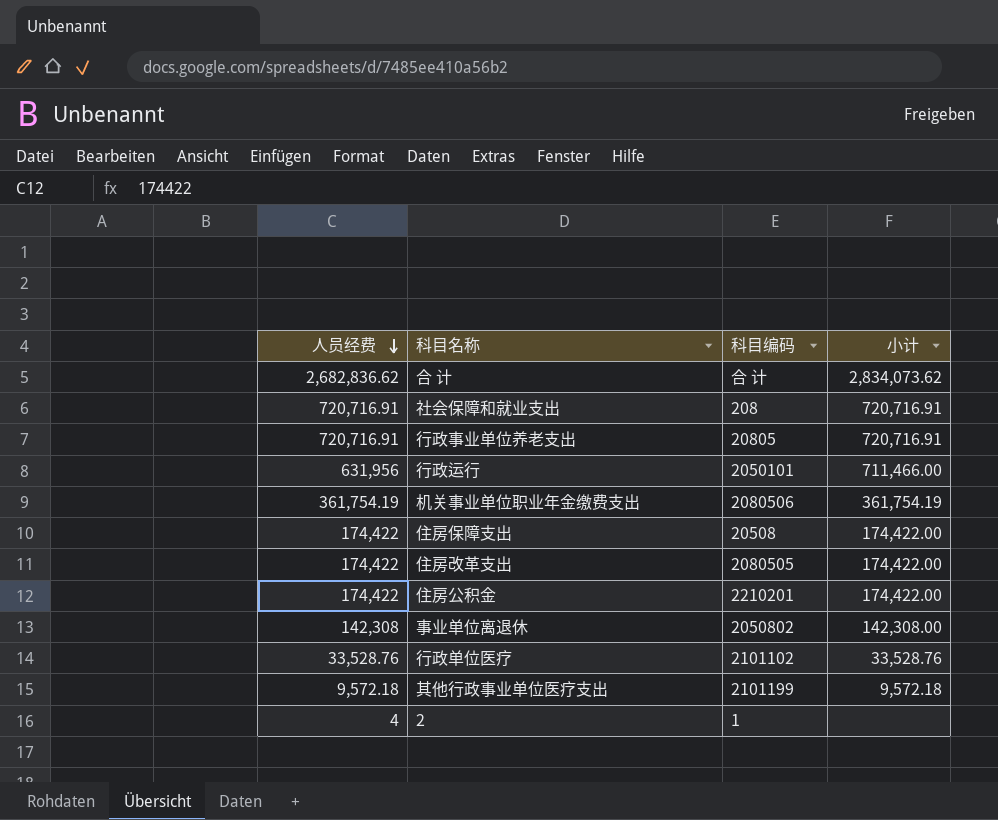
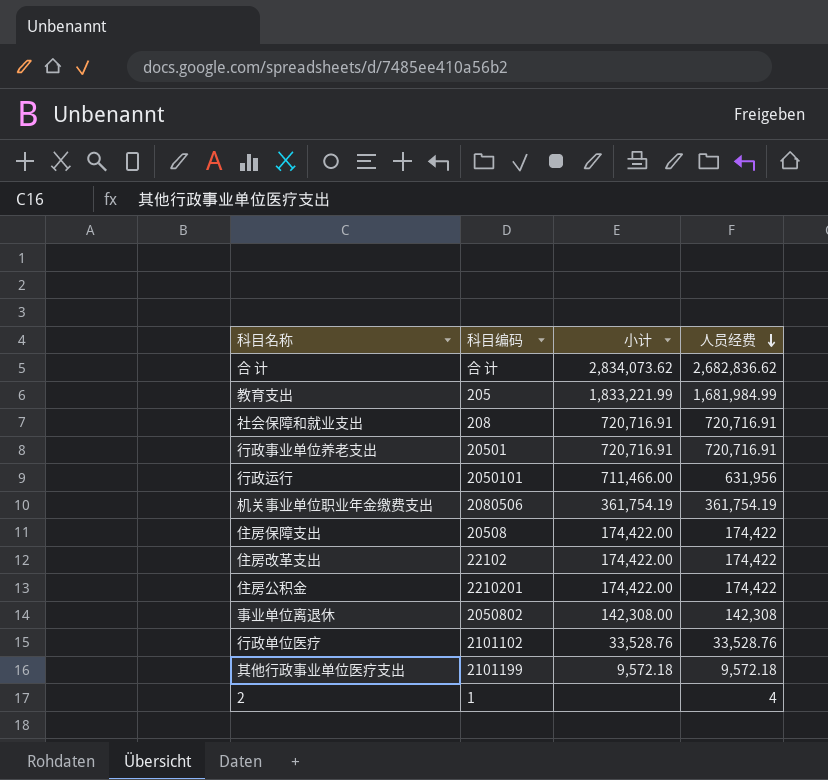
column 人员经费 | position: 1 -> 4
row 教育支出: none -> 205 | 1,833,221.99 | 1,681,984.99
行政事业单位养老支出 | 科目编码: 20805 -> 20501
住房改革支出 | 科目编码: 2080505 -> 22102

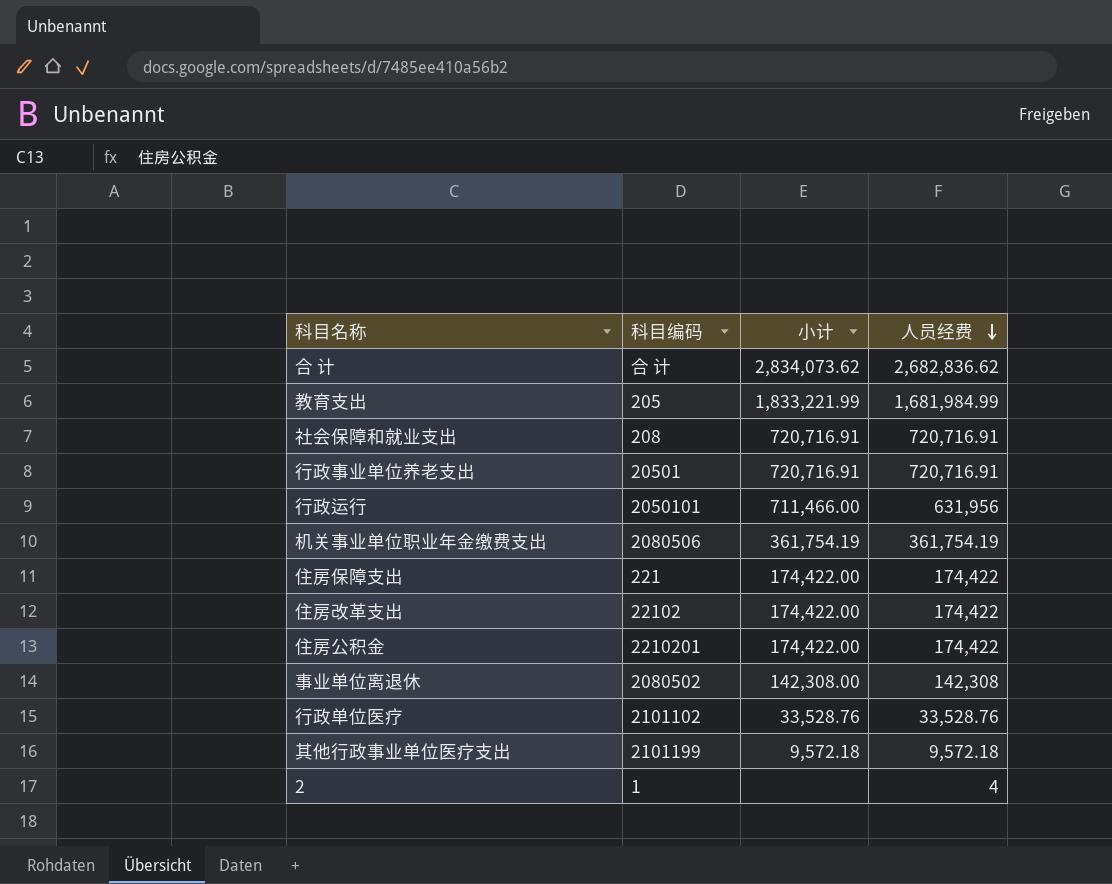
住房保障支出 | 科目编码: 20508 -> 221
事业单位离退休 | 科目编码: 2050802 -> 2080502

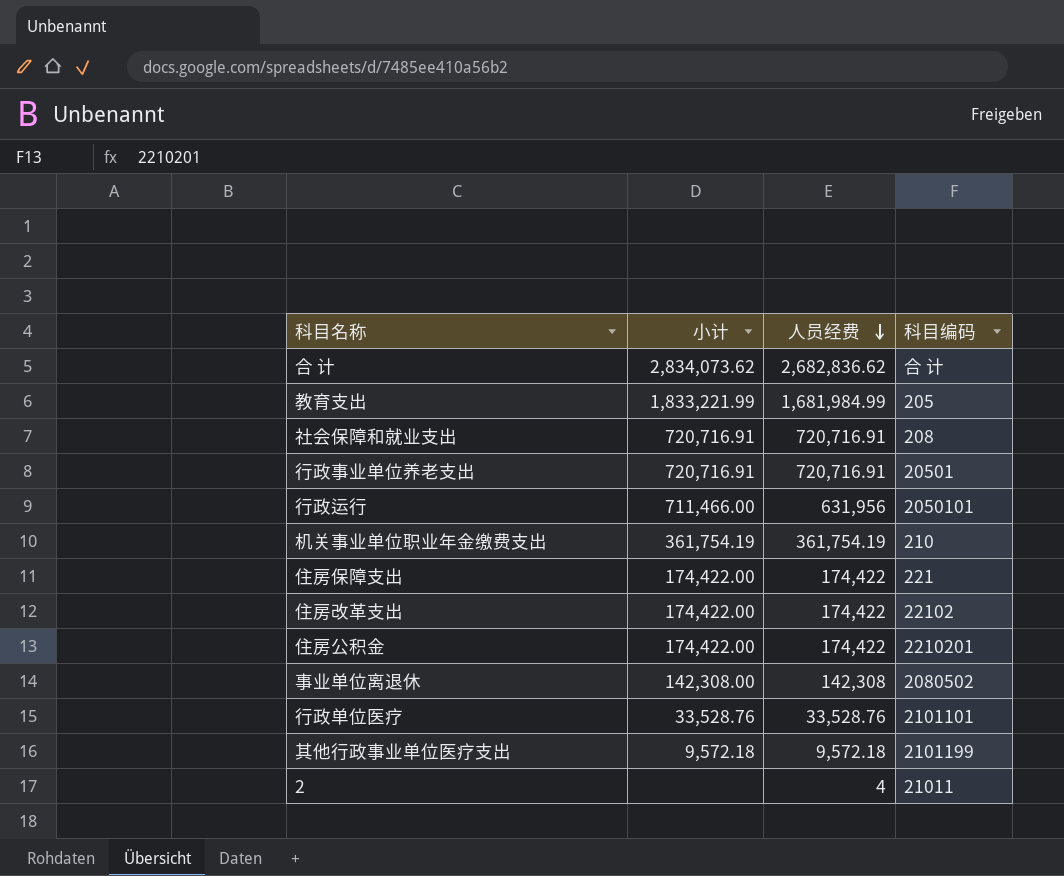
column 科目编码 | position: 2 -> 4
机关事业单位职业年金缴费支出 | 科目编码: 2080506 -> 210
行政单位医疗 | 科目编码: 2101102 -> 2101101
2 | 科目编码: 1 -> 21011

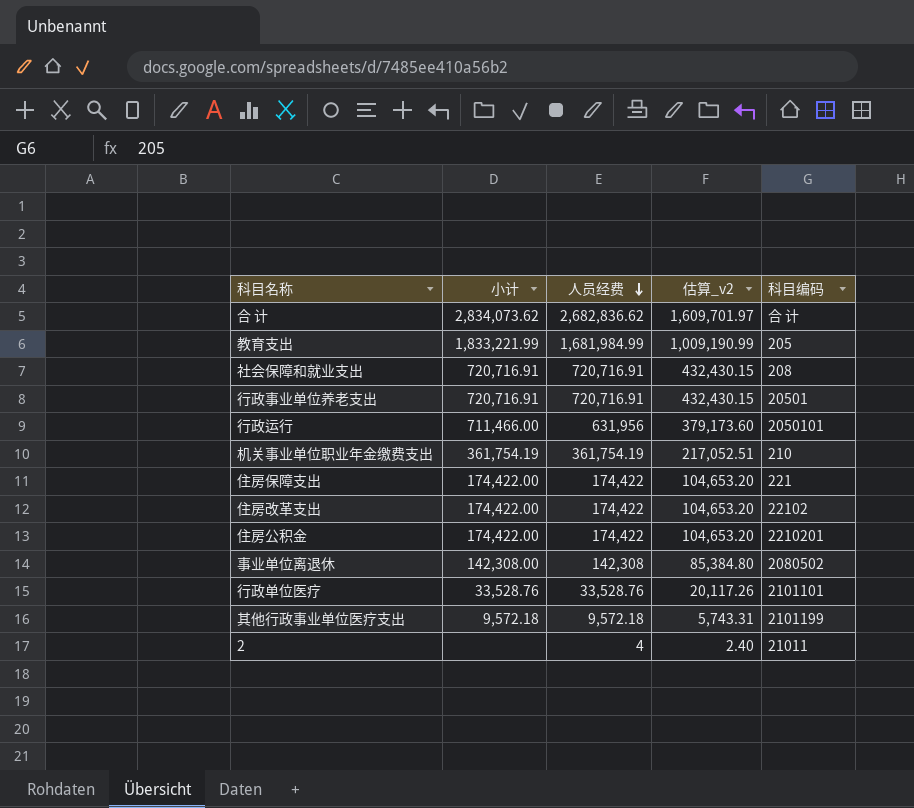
column 估算_v2 | formula: none -> [人员经费] * 0.6

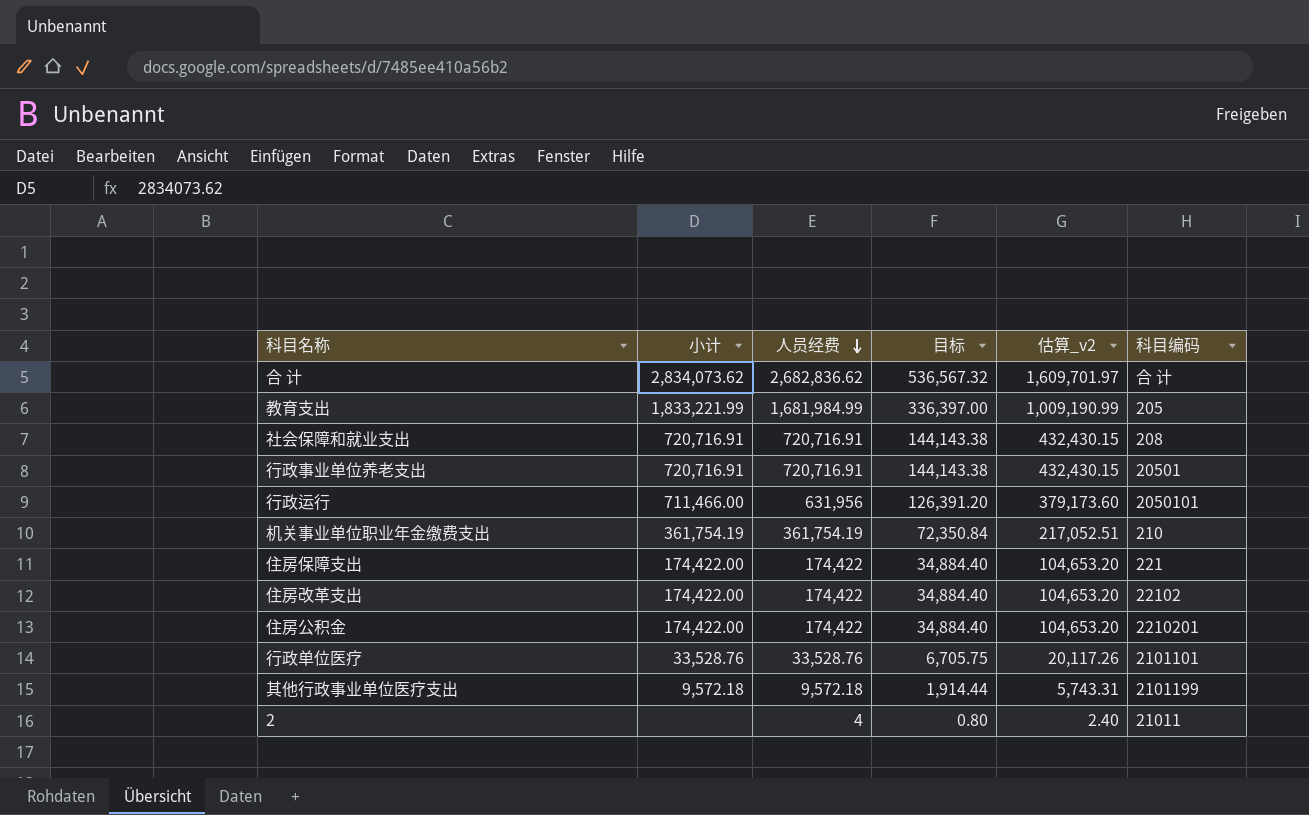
column 目标 | formula: none -> [人员经费] * 0.2
row 事业单位离退休: 142,308.00 | 142,308 | 85,384.80 | 2080502 -> none

